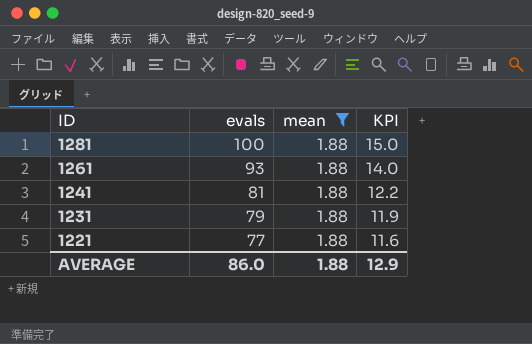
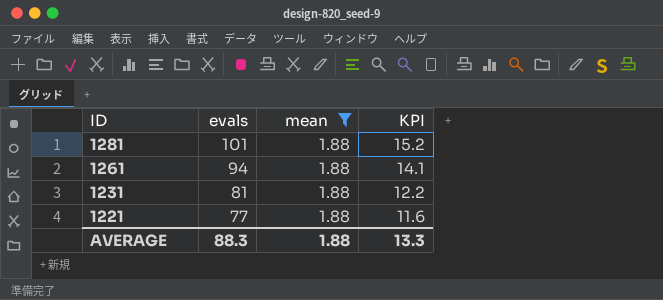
row 1241: 81 | 1.88 | 12.2 -> none
1281 | evals: 100 -> 101
1281 | KPI: 15.0 -> 15.2
1261 | evals: 93 -> 94
1261 | KPI: 14.0 -> 14.1
1231 | evals: 79 -> 81
1231 | KPI: 11.9 -> 12.2
AVERAGE | evals: 86.0 -> 88.3
AVERAGE | KPI: 12.9 -> 13.3

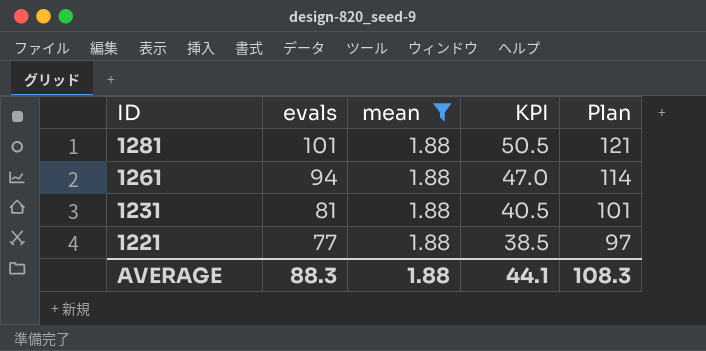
column KPI | formula: [evals] * 0.15 -> [evals] * 0.5
column Plan | formula: none -> [evals] + 20
AVERAGE | KPI: 13.3 -> 44.1

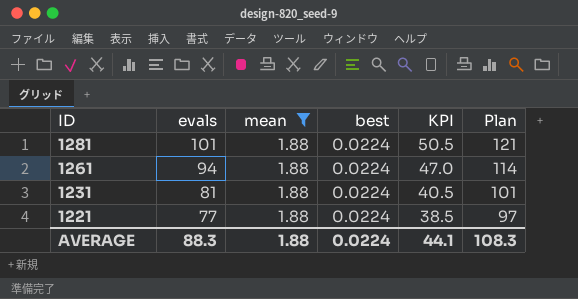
column best | position: none -> 4

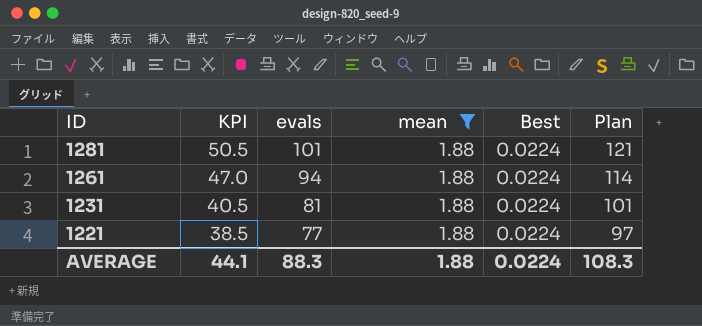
column KPI | position: 5 -> 2
column name: best -> Best

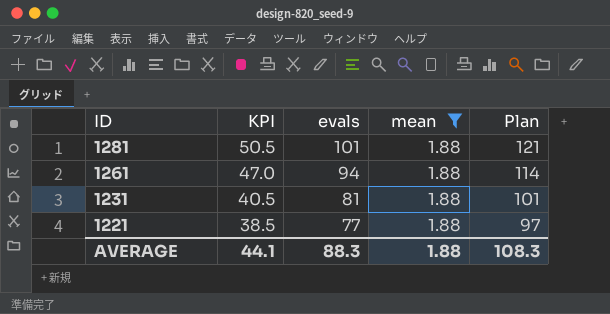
column Best | position: 5 -> none

